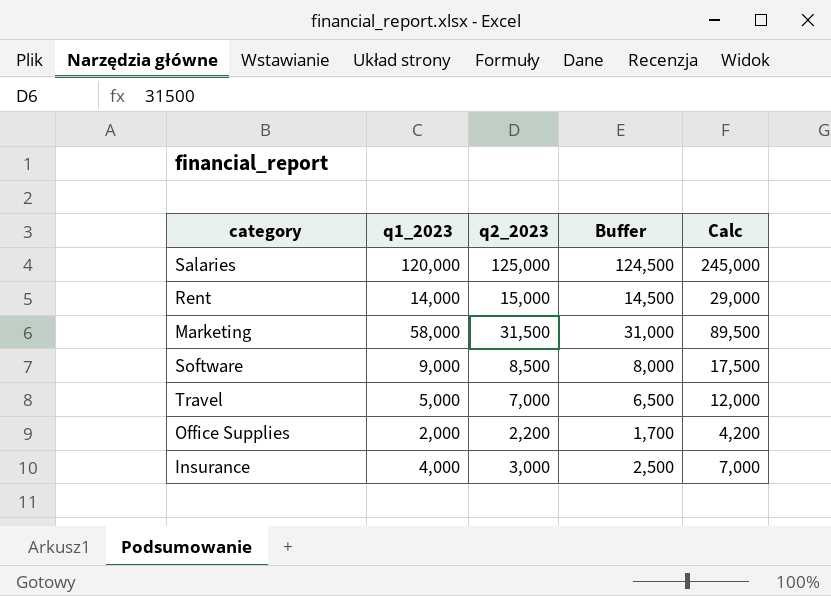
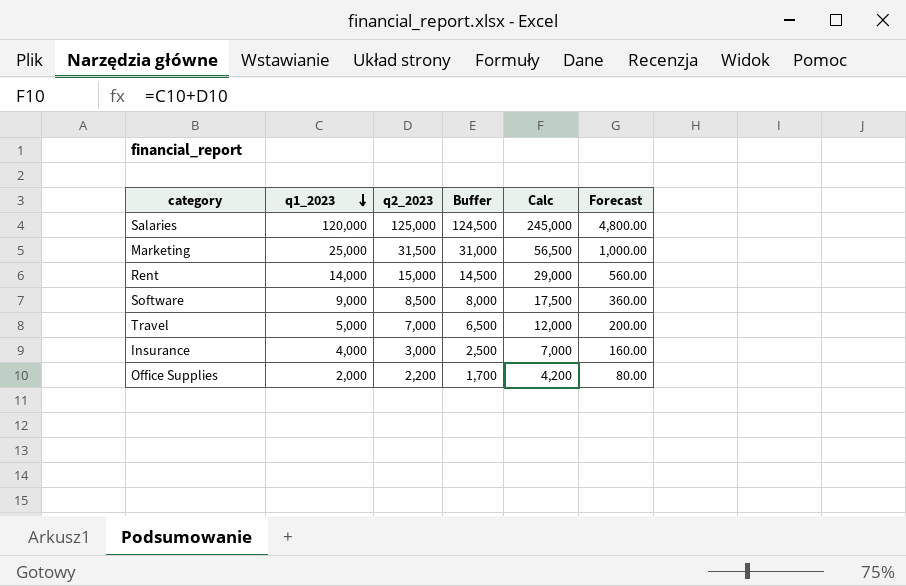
row order: none -> q1_2023 descending
column Forecast | formula: none -> [q1_2023] * 0.04
Marketing | q1_2023: 58,000 -> 25,000
Marketing | Calc: 89,500 -> 56,500

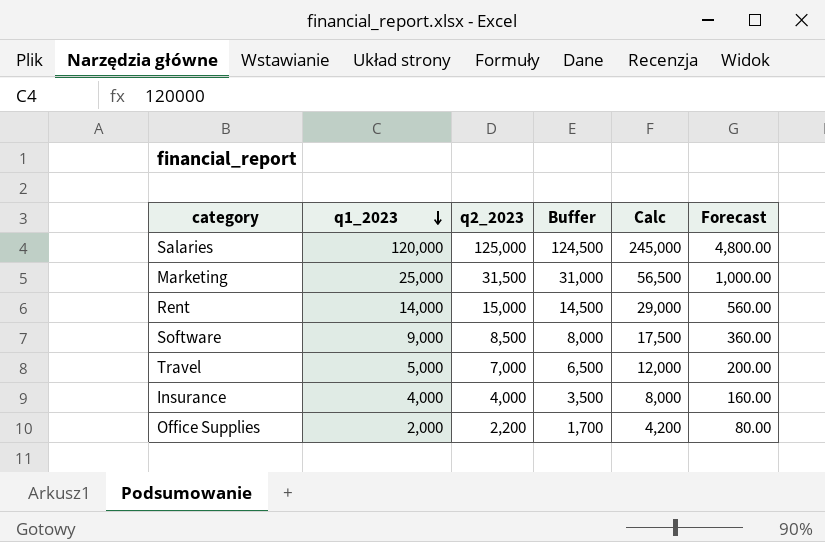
Insurance | q2_2023: 3,000 -> 4,000
Insurance | Buffer: 2,500 -> 3,500
Insurance | Calc: 7,000 -> 8,000

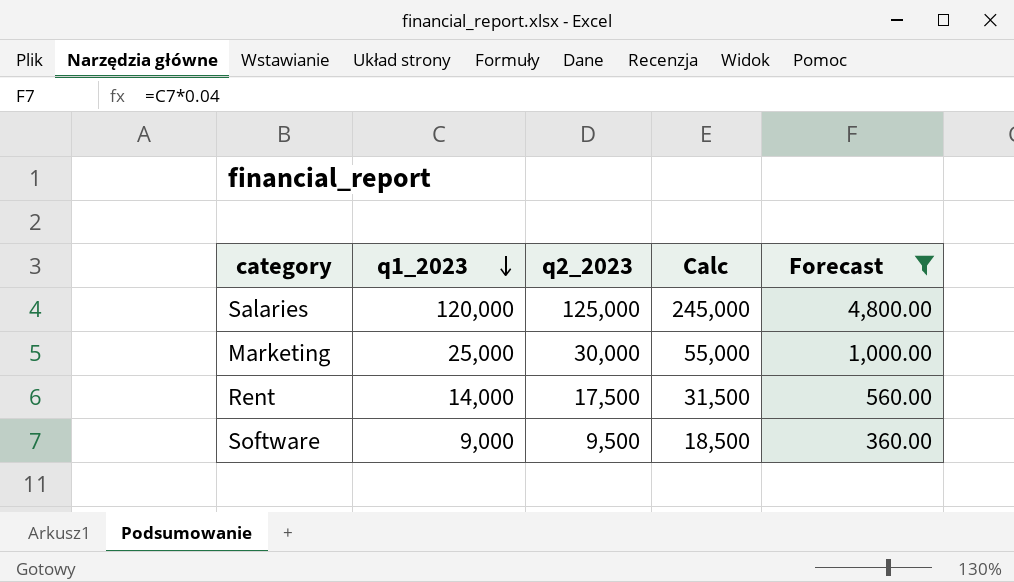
filter: none -> Forecast >= 360.00
column Buffer | formula: [q2_2023] - 500 -> none
Marketing | q2_2023: 31,500 -> 30,000
Marketing | Calc: 56,500 -> 55,000
Rent | q2_2023: 15,000 -> 17,500
Rent | Calc: 29,000 -> 31,500
Software | q2_2023: 8,500 -> 9,500
Software | Calc: 17,500 -> 18,500

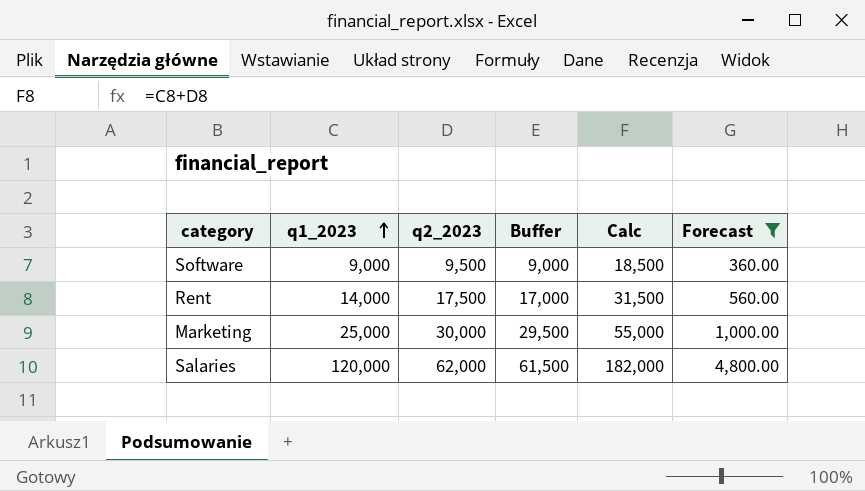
row order: q1_2023 descending -> q1_2023 ascending
column Buffer | formula: none -> [q2_2023] - 500
Salaries | q2_2023: 125,000 -> 62,000
Salaries | Calc: 245,000 -> 182,000

